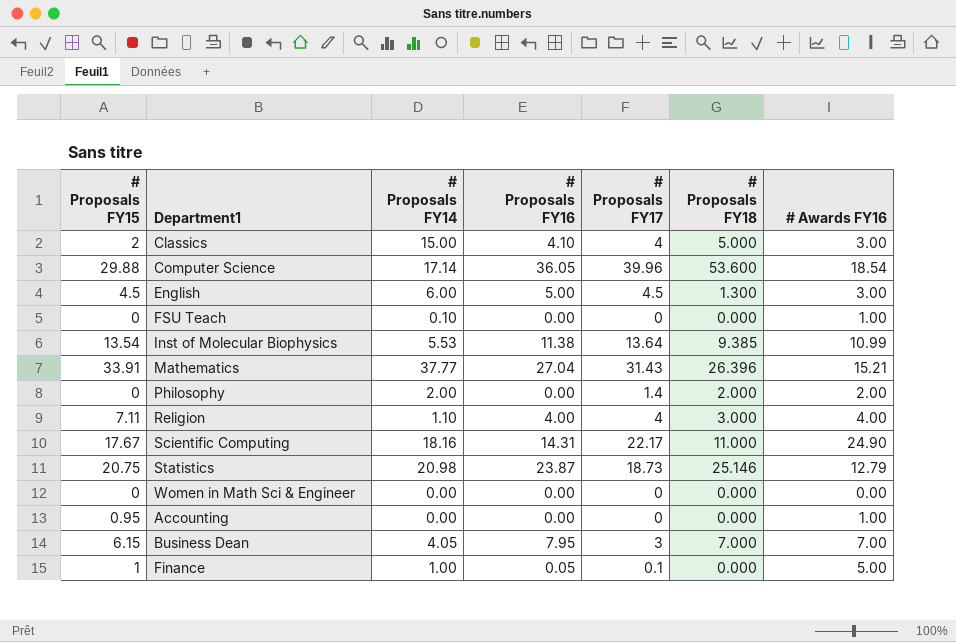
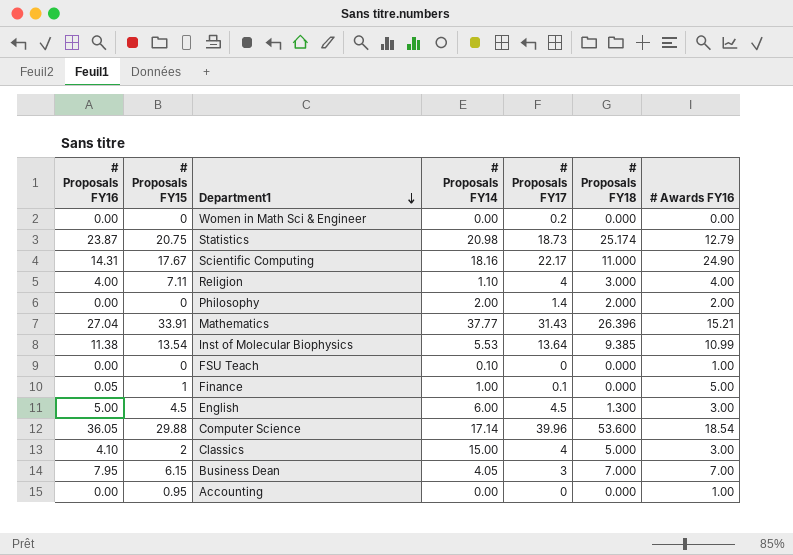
row order: none -> Department1 descending
column # Proposals FY16 | position: 4 -> 1
Women in Math Sci & Engineer | # Proposals FY17: 0 -> 0.2
Statistics | # Proposals FY18: 25.146 -> 25.174

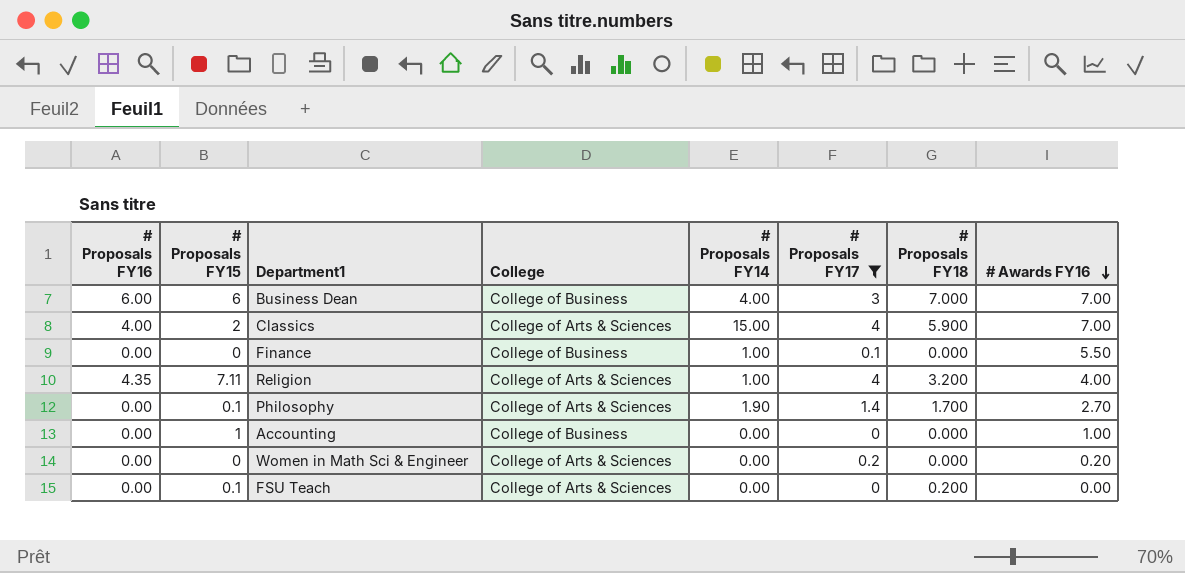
filter: none -> # Proposals FY17 <= 4
row order: Department1 descending -> # Awards FY16 descending
column College | position: none -> 4
Business Dean | # Proposals FY16: 7.95 -> 6.00
Business Dean | # Proposals FY15: 6.15 -> 6
Business Dean | # Proposals FY14: 4.05 -> 4.00
Classics | # Proposals FY16: 4.10 -> 4.00
Classics | # Proposals FY18: 5.000 -> 5.900
Classics | # Awards FY16: 3.00 -> 7.00
Finance | # Proposals FY16: 0.05 -> 0.00
Finance | # Proposals FY15: 1 -> 0
Finance | # Awards FY16: 5.00 -> 5.50
Religion | # Proposals FY16: 4.00 -> 4.35
Religion | # Proposals FY14: 1.10 -> 1.00
Religion | # Proposals FY18: 3.000 -> 3.200
Philosophy | # Proposals FY15: 0 -> 0.1
Philosophy | # Proposals FY14: 2.00 -> 1.90
Philosophy | # Proposals FY18: 2.000 -> 1.700
Philosophy | # Awards FY16: 2.00 -> 2.70
Accounting | # Proposals FY15: 0.95 -> 1
Women in Math Sci & Engineer | # Awards FY16: 0.00 -> 0.20
FSU Teach | # Proposals FY15: 0 -> 0.1
FSU Teach | # Proposals FY14: 0.10 -> 0.00
FSU Teach | # Proposals FY18: 0.000 -> 0.200
FSU Teach | # Awards FY16: 1.00 -> 0.00

